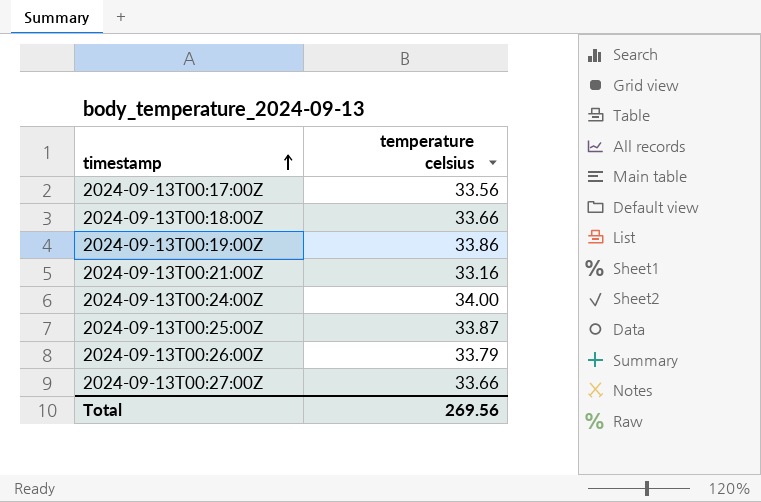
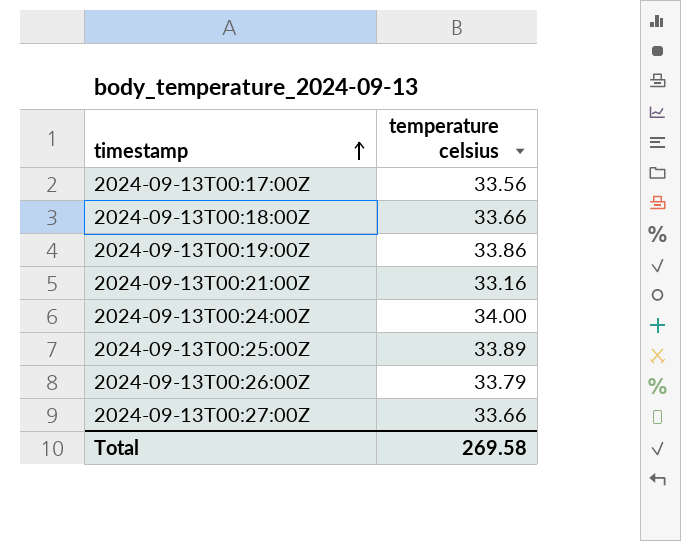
2024-09-13T00:25:00Z | temperature celsius: 33.87 -> 33.89
Total | temperature celsius: 269.56 -> 269.58

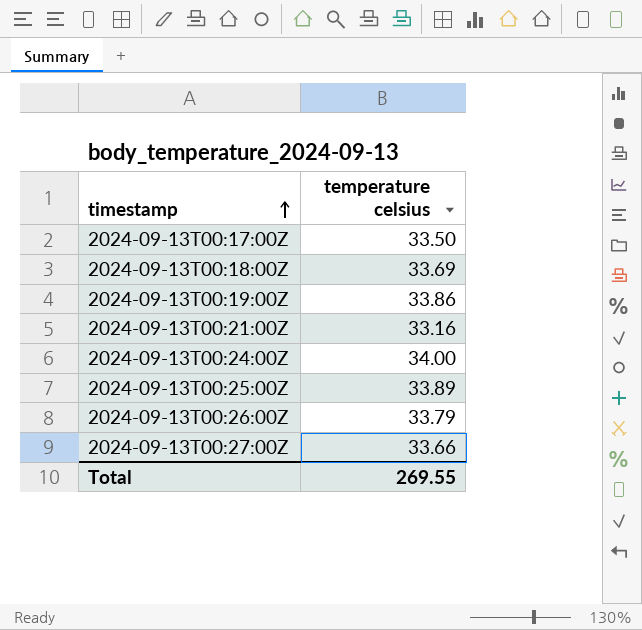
2024-09-13T00:17:00Z | temperature celsius: 33.56 -> 33.50
2024-09-13T00:18:00Z | temperature celsius: 33.66 -> 33.69
Total | temperature celsius: 269.58 -> 269.55

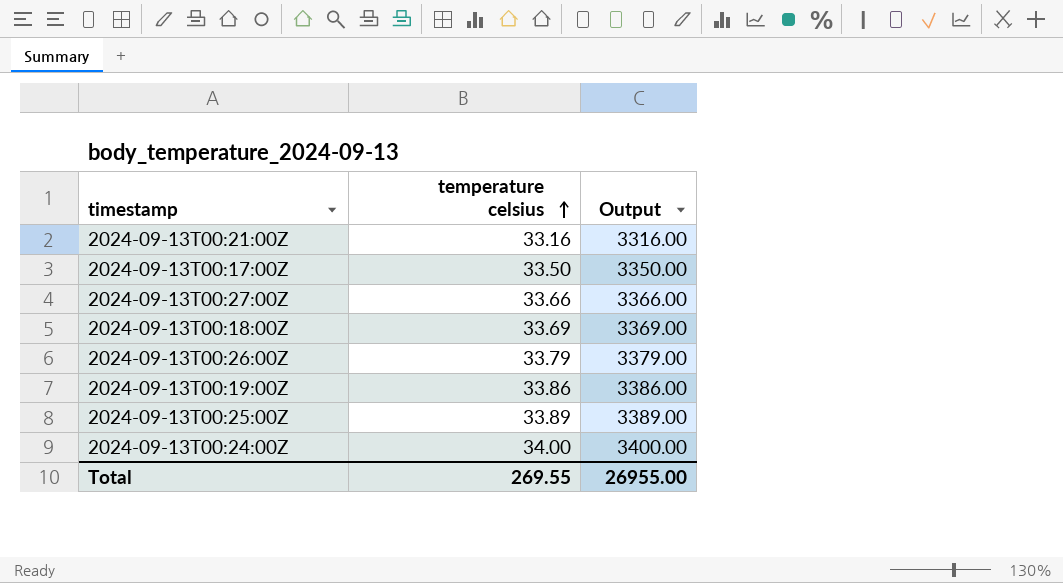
row order: timestamp ascending -> temperature celsius ascending
column Output | formula: none -> [temperature celsius] * 100

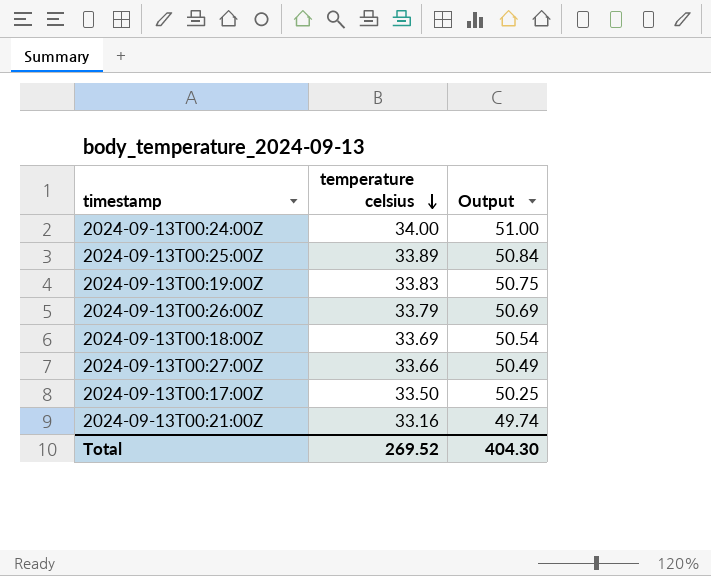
row order: temperature celsius ascending -> temperature celsius descending
column Output | formula: [temperature celsius] * 100 -> [temperature celsius] * 1.5
2024-09-13T00:19:00Z | temperature celsius: 33.86 -> 33.83
Total | temperature celsius: 269.55 -> 269.52
Total | Output: 26955.00 -> 404.30

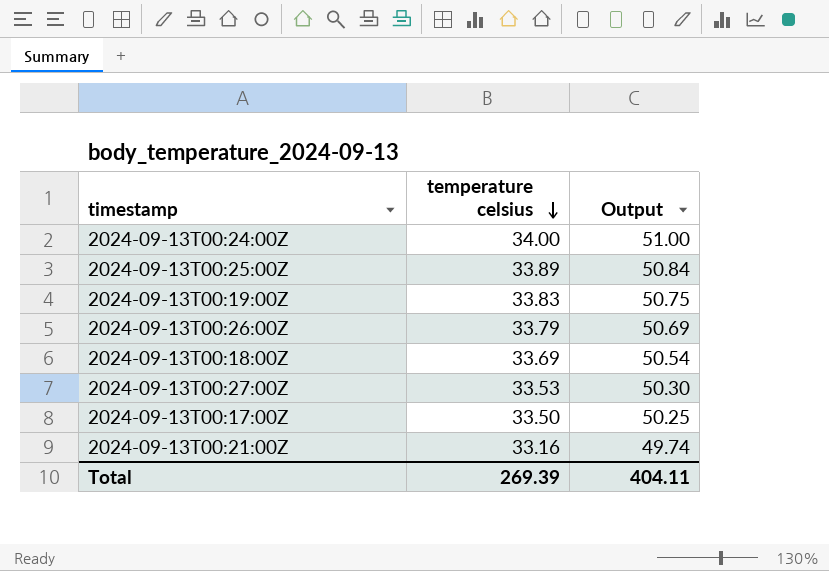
2024-09-13T00:27:00Z | temperature celsius: 33.66 -> 33.53
2024-09-13T00:27:00Z | Output: 50.49 -> 50.30
Total | temperature celsius: 269.52 -> 269.39
Total | Output: 404.30 -> 404.11

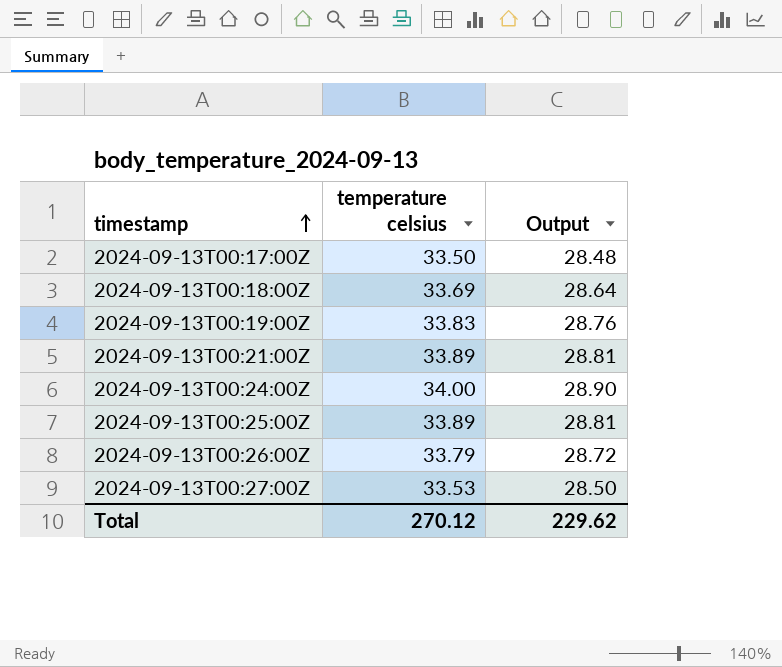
row order: temperature celsius descending -> timestamp ascending
column Output | formula: [temperature celsius] * 1.5 -> [temperature celsius] * 0.85
2024-09-13T00:21:00Z | temperature celsius: 33.16 -> 33.89
Total | temperature celsius: 269.39 -> 270.12
Total | Output: 404.11 -> 229.62

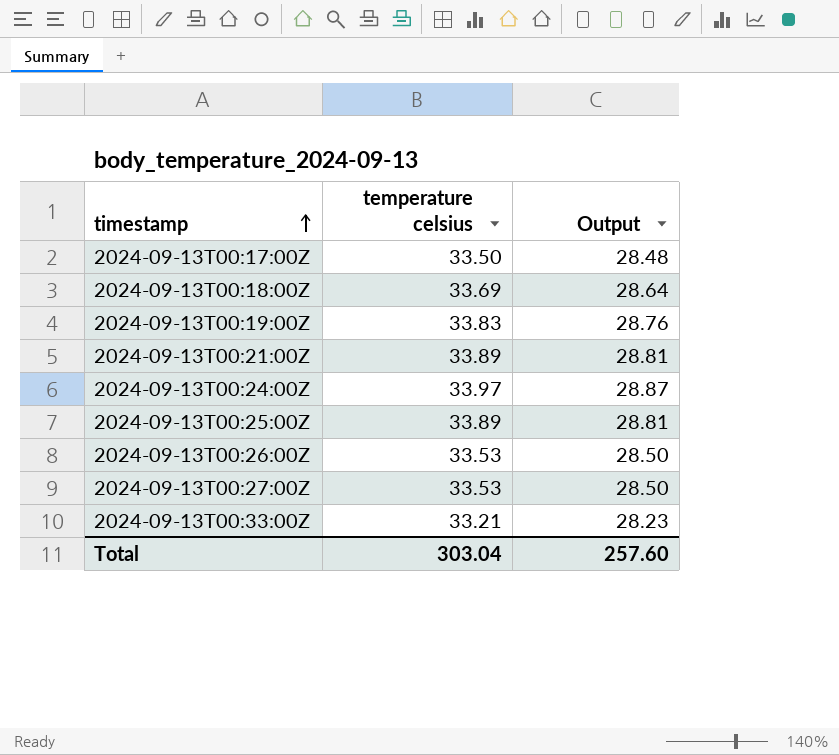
2024-09-13T00:24:00Z | temperature celsius: 34.00 -> 33.97
2024-09-13T00:24:00Z | Output: 28.90 -> 28.87
2024-09-13T00:26:00Z | temperature celsius: 33.79 -> 33.53
2024-09-13T00:26:00Z | Output: 28.72 -> 28.50
row 2024-09-13T00:33:00Z: none -> 33.21 | 28.23
Total | temperature celsius: 270.12 -> 303.04
Total | Output: 229.62 -> 257.60

